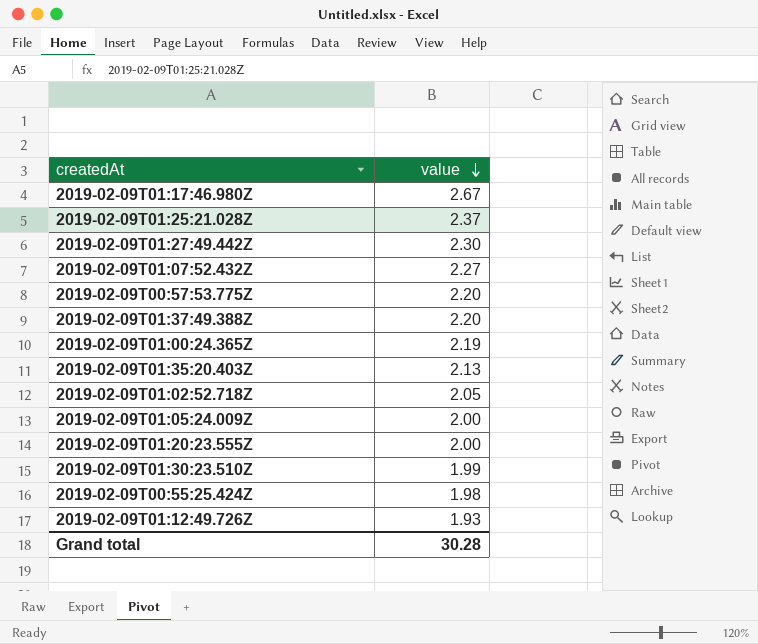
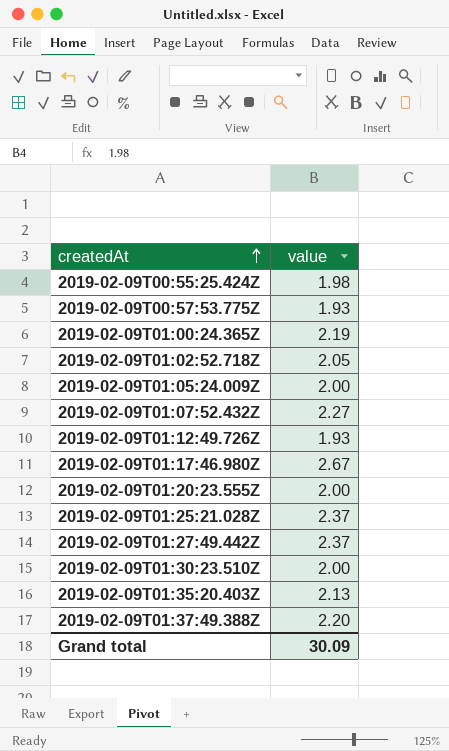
row order: value descending -> createdAt ascending
2019-02-09T00:57:53.775Z | value: 2.20 -> 1.93
2019-02-09T01:27:49.442Z | value: 2.30 -> 2.37
2019-02-09T01:30:23.510Z | value: 1.99 -> 2.00
Grand total | value: 30.28 -> 30.09

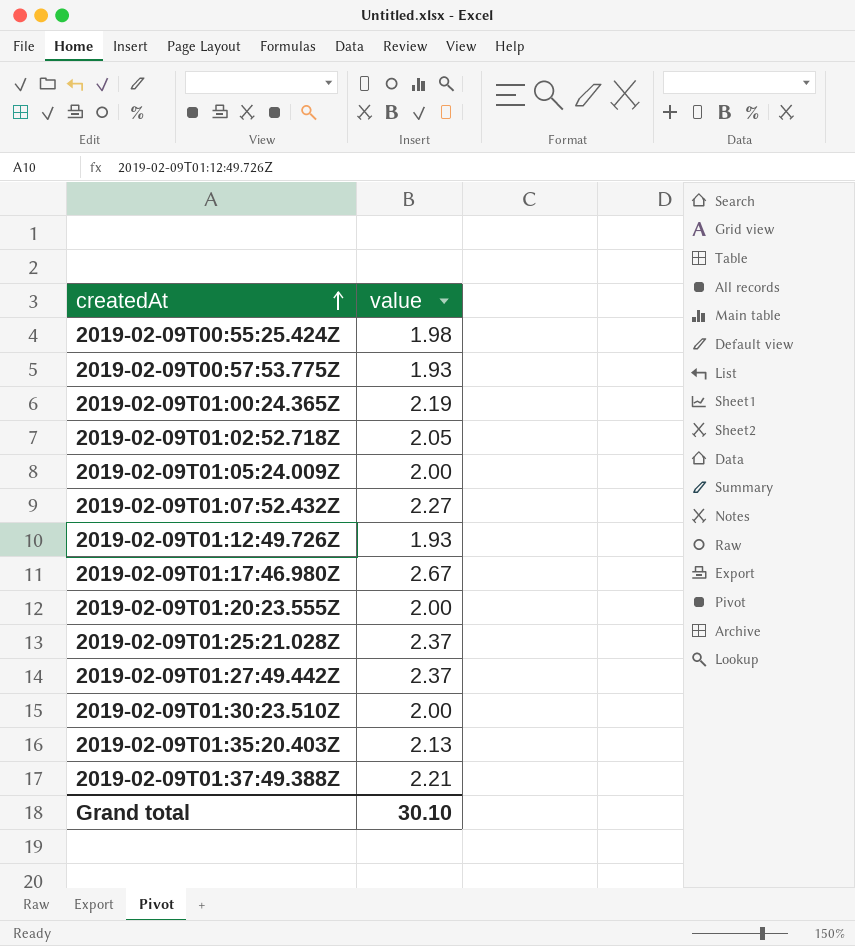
2019-02-09T01:37:49.388Z | value: 2.20 -> 2.21
Grand total | value: 30.09 -> 30.10

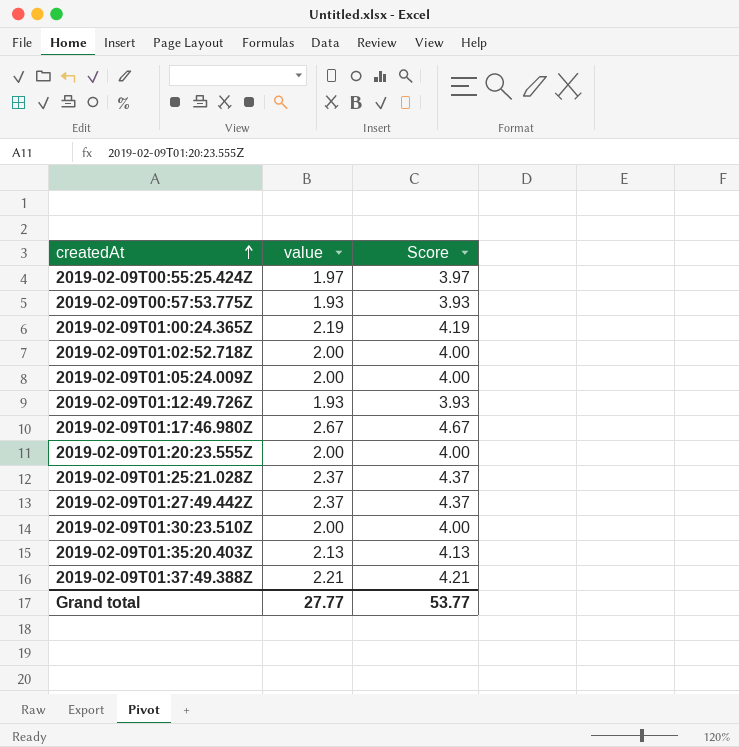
column Score | formula: none -> [value] + 2
row 2019-02-09T01:07:52.432Z: 2.27 -> none
2019-02-09T00:55:25.424Z | value: 1.98 -> 1.97
2019-02-09T01:02:52.718Z | value: 2.05 -> 2.00
Grand total | value: 30.10 -> 27.77

